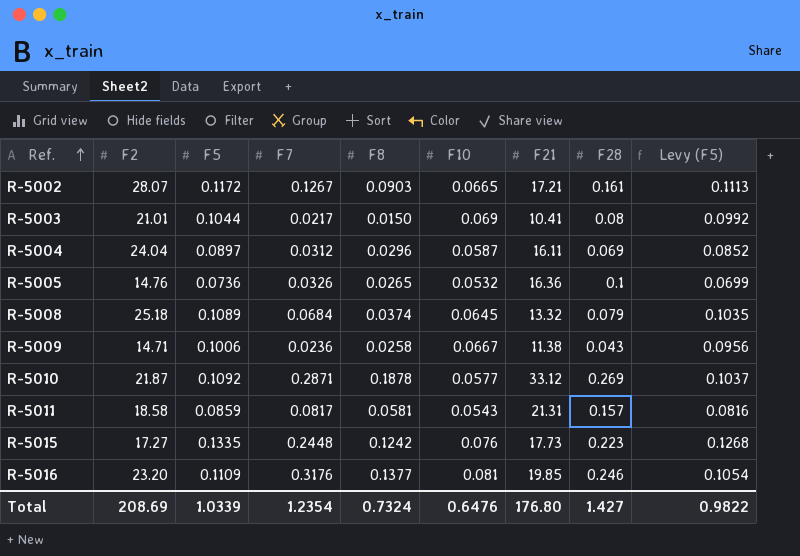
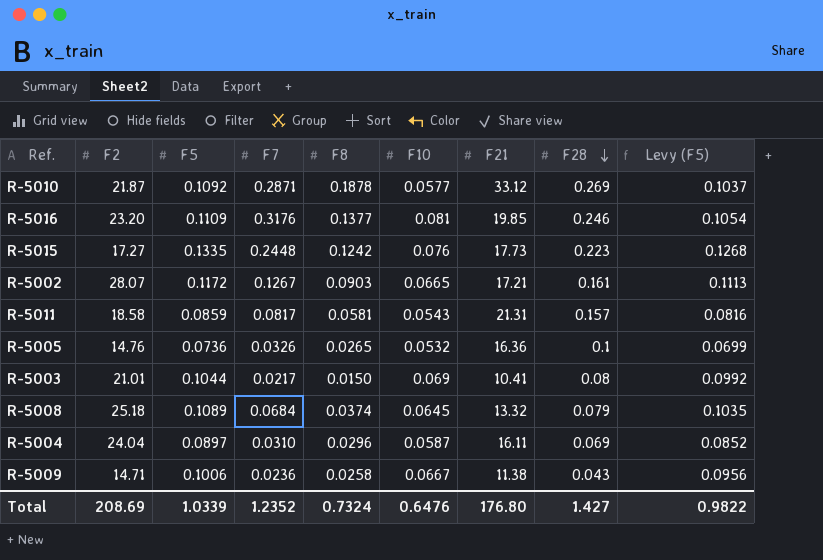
row order: Ref. ascending -> F28 descending
R-5004 | F7: 0.0312 -> 0.0310
Total | F7: 1.2354 -> 1.2352

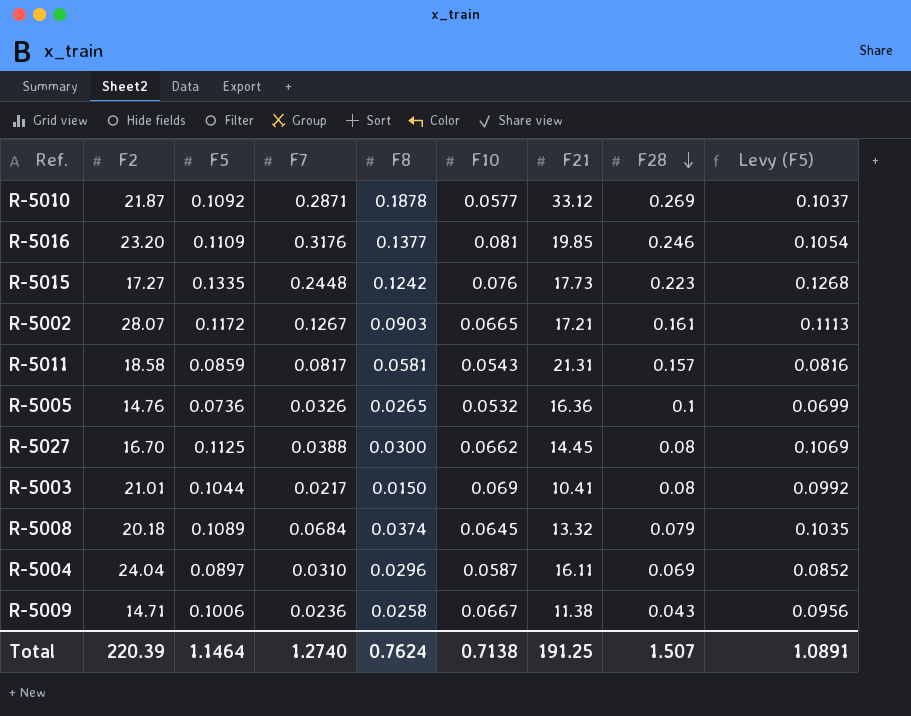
row R-5027: none -> 16.70 | 0.1125 | 0.0388 | 0.0300 | 0.0662 | 14.45 | 0.08 | 0.1069
R-5008 | F2: 25.18 -> 20.18
Total | F2: 208.69 -> 220.39
Total | F5: 1.0339 -> 1.1464
Total | F7: 1.2352 -> 1.2740
Total | F8: 0.7324 -> 0.7624
Total | F10: 0.6476 -> 0.7138
Total | F21: 176.80 -> 191.25
Total | F28: 1.427 -> 1.507
Total | Levy (F5): 0.9822 -> 1.0891

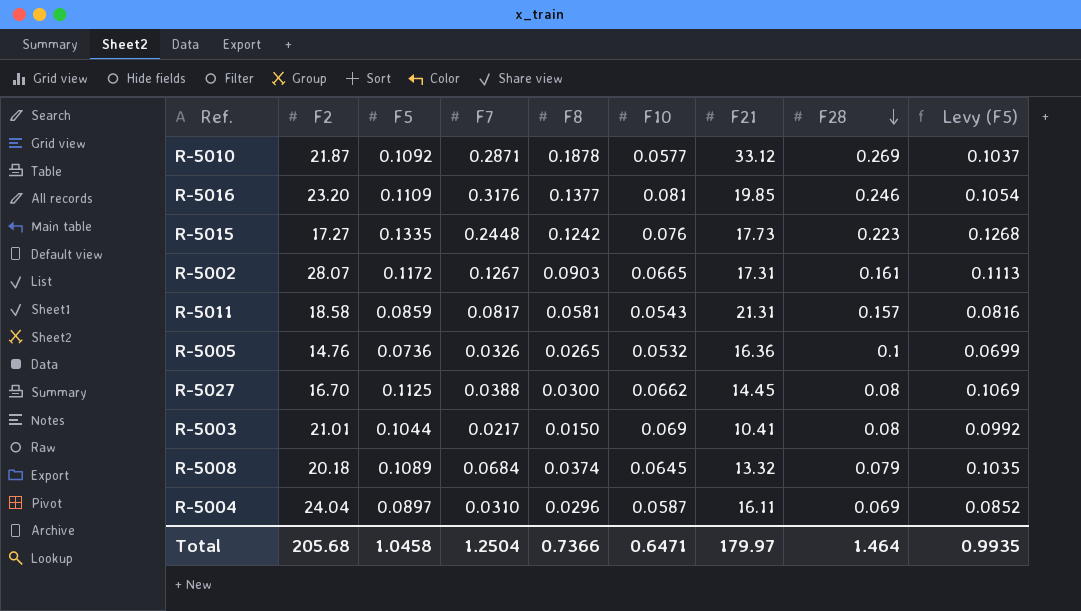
row R-5009: 14.71 | 0.1006 | 0.0236 | 0.0258 | 0.0667 | 11.38 | 0.043 | 0.0956 -> none
R-5002 | F21: 17.21 -> 17.31
Total | F2: 220.39 -> 205.68
Total | F5: 1.1464 -> 1.0458
Total | F7: 1.2740 -> 1.2504
Total | F8: 0.7624 -> 0.7366
Total | F10: 0.7138 -> 0.6471
Total | F21: 191.25 -> 179.97
Total | F28: 1.507 -> 1.464
Total | Levy (F5): 1.0891 -> 0.9935

